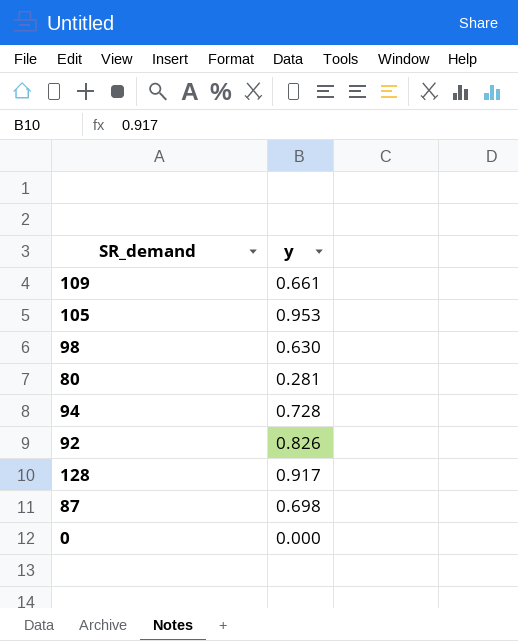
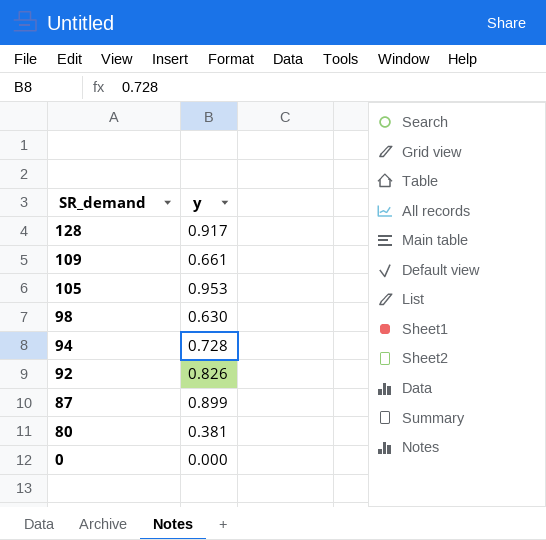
row order: none -> SR_demand descending
87 | y: 0.698 -> 0.899
80 | y: 0.281 -> 0.381

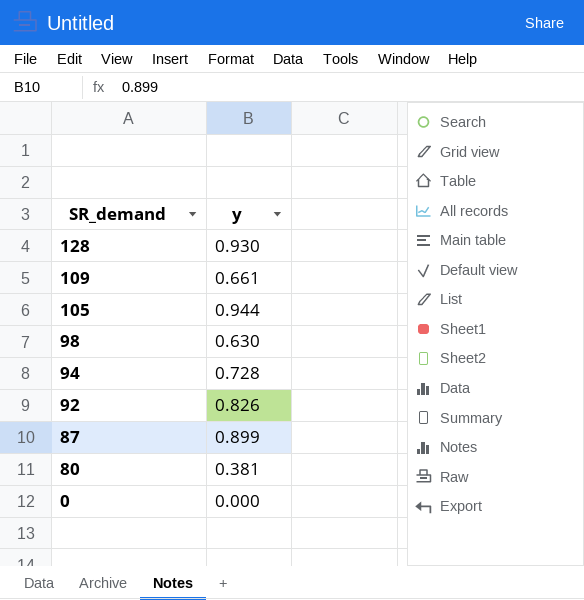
128 | y: 0.917 -> 0.930
105 | y: 0.953 -> 0.944

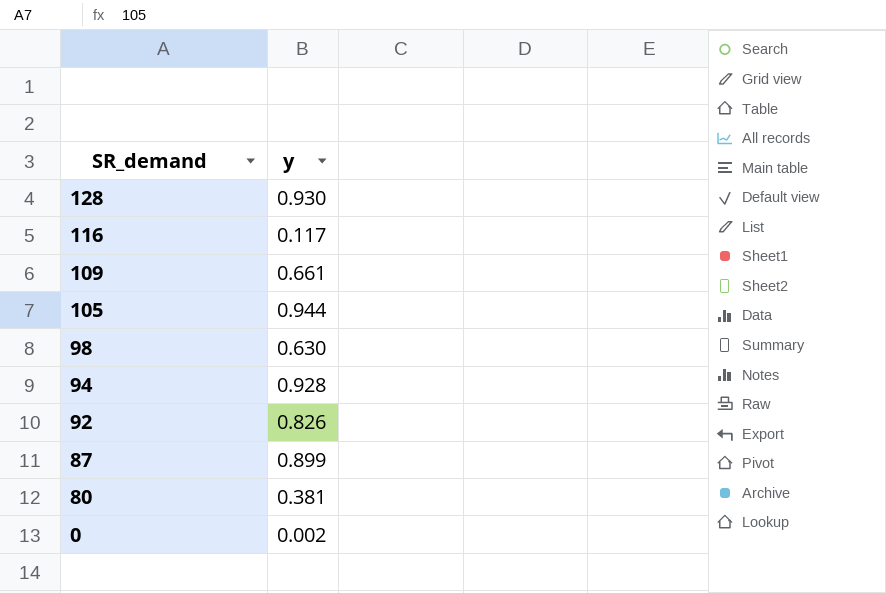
row 116: none -> 0.117
94 | y: 0.728 -> 0.928
0 | y: 0.000 -> 0.002

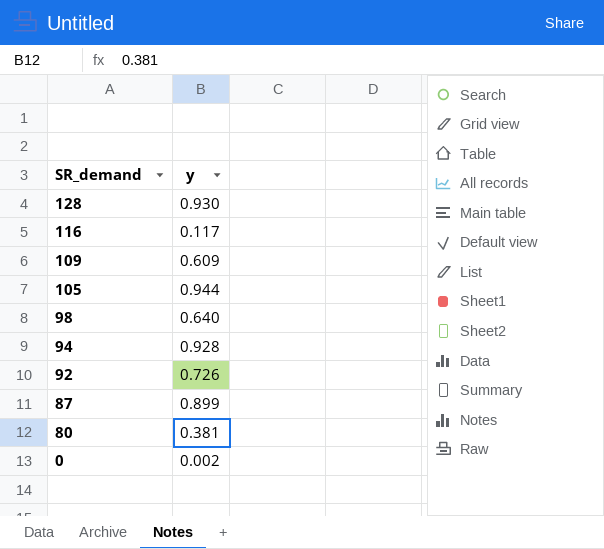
109 | y: 0.661 -> 0.609
98 | y: 0.630 -> 0.640
92 | y: 0.826 -> 0.726

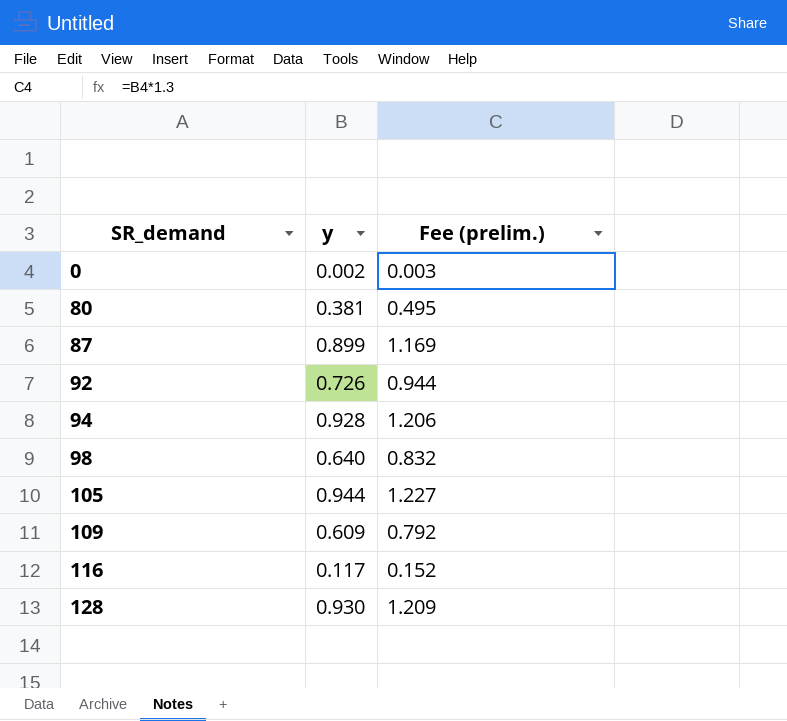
row order: SR_demand descending -> SR_demand ascending
column Fee (prelim.) | formula: none -> [y] * 1.3

